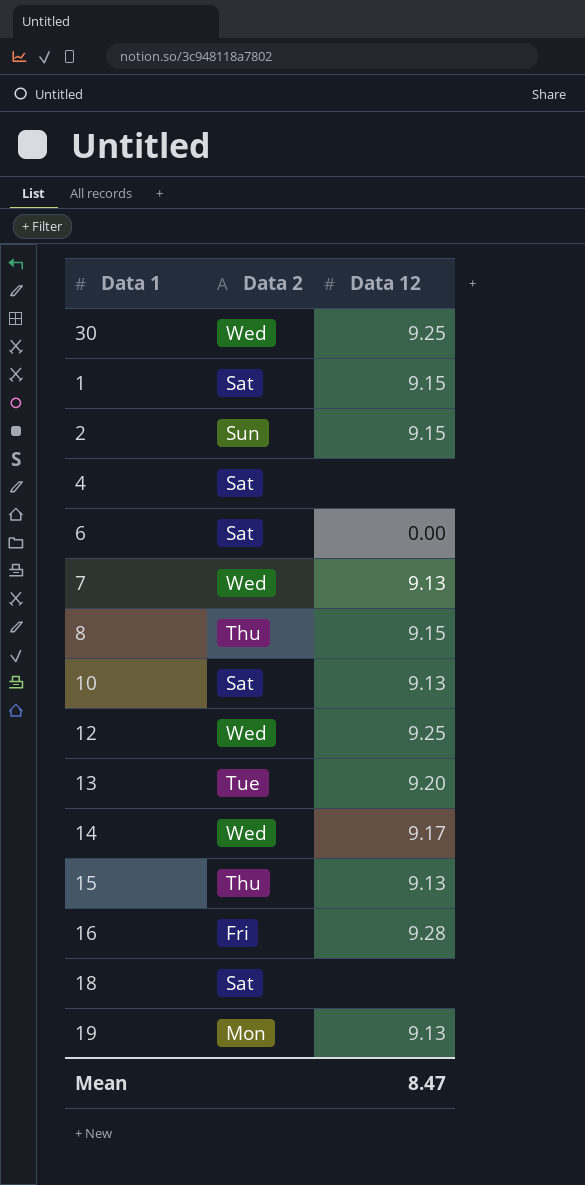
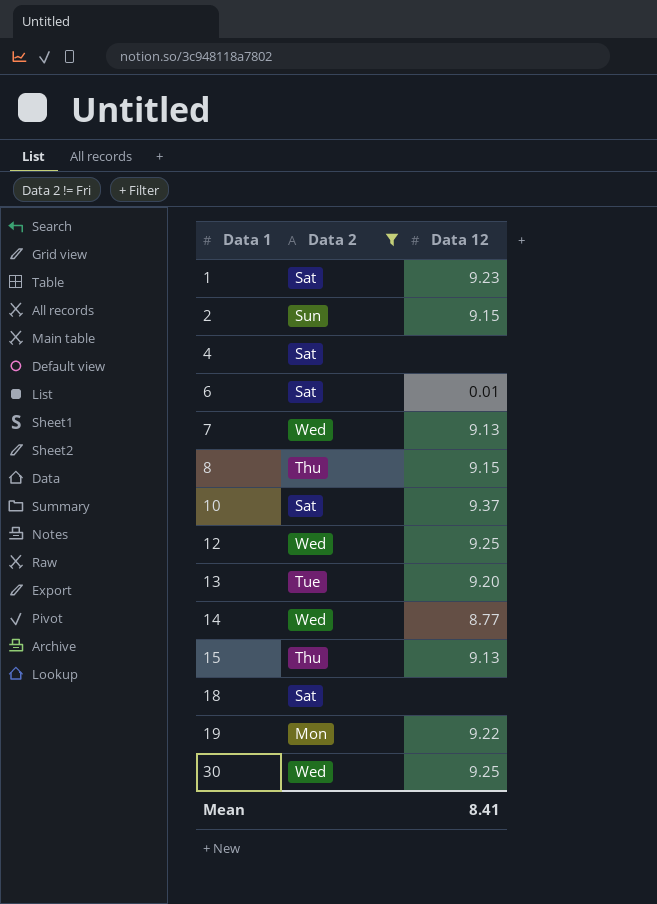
filter: none -> Data 2 != Fri
row order: none -> Data 1 ascending
1 | Data 12: 9.15 -> 9.23
6 | Data 12: 0.00 -> 0.01
10 | Data 12: 9.13 -> 9.37
14 | Data 12: 9.17 -> 8.77
19 | Data 12: 9.13 -> 9.22
Mean | Data 12: 8.47 -> 8.41

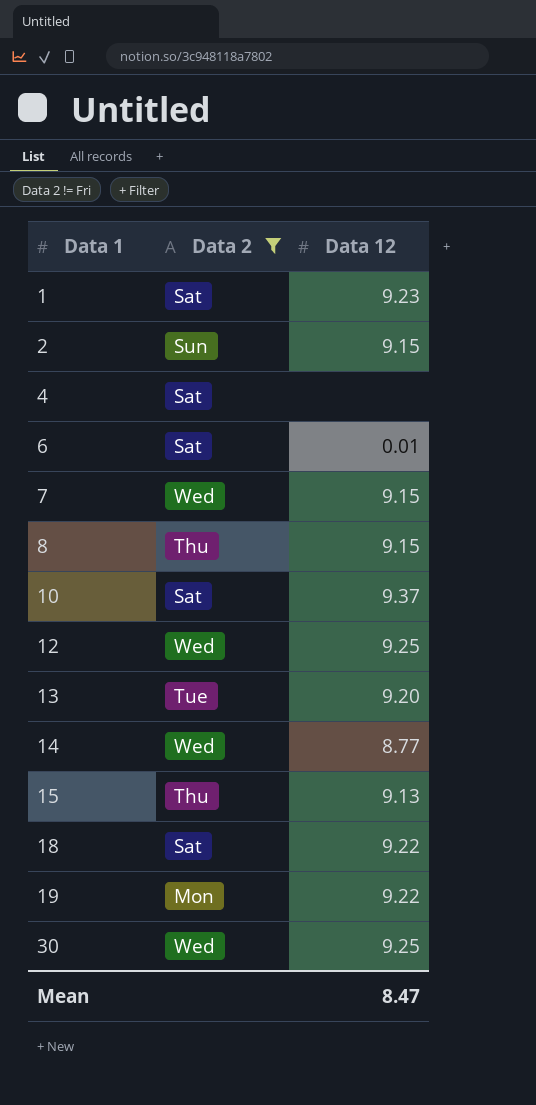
7 | Data 12: 9.13 -> 9.15
18 | Data 12: none -> 9.22
Mean | Data 12: 8.41 -> 8.47

